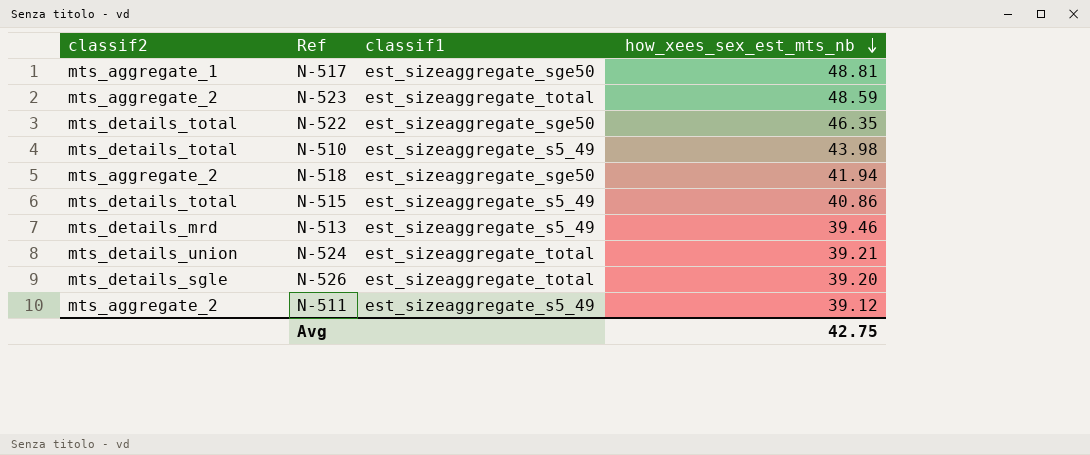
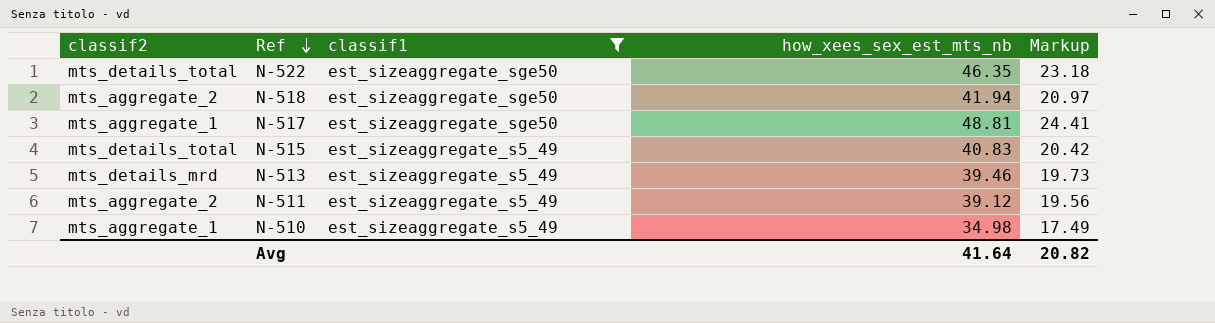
filter: none -> classif1 != est_sizeaggregate_total
row order: how_xees_sex_est_mts_nb descending -> Ref descending
column Markup | formula: none -> [how_xees_sex_est_mts_nb] * 0.5
N-515 | how_xees_sex_est_mts_nb: 40.86 -> 40.83
N-510 | classif2: mts_details_total -> mts_aggregate_1
N-510 | how_xees_sex_est_mts_nb: 43.98 -> 34.98
Avg | how_xees_sex_est_mts_nb: 42.75 -> 41.64

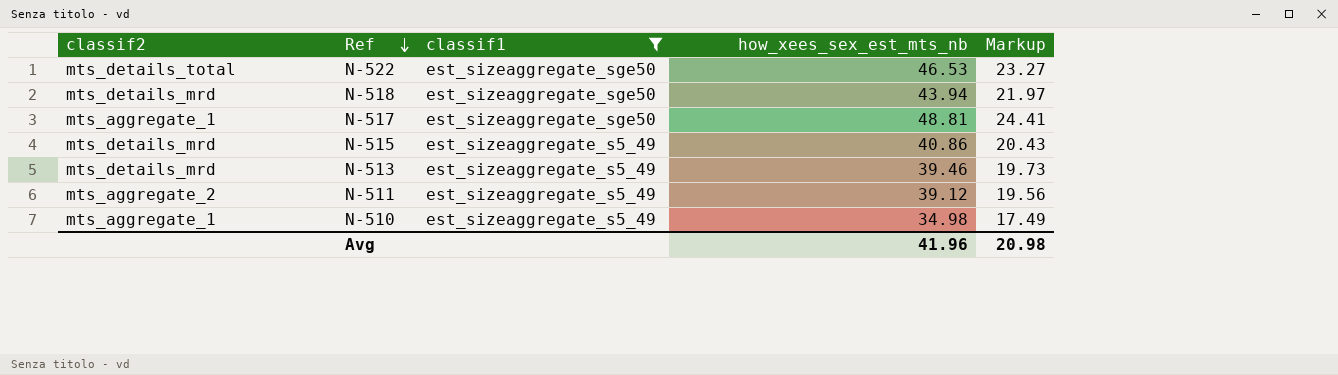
N-522 | how_xees_sex_est_mts_nb: 46.35 -> 46.53
N-522 | Markup: 23.18 -> 23.27
N-518 | classif2: mts_aggregate_2 -> mts_details_mrd
N-518 | how_xees_sex_est_mts_nb: 41.94 -> 43.94
N-518 | Markup: 20.97 -> 21.97
N-515 | classif2: mts_details_total -> mts_details_mrd
N-515 | how_xees_sex_est_mts_nb: 40.83 -> 40.86
N-515 | Markup: 20.42 -> 20.43
Avg | how_xees_sex_est_mts_nb: 41.64 -> 41.96
Avg | Markup: 20.82 -> 20.98

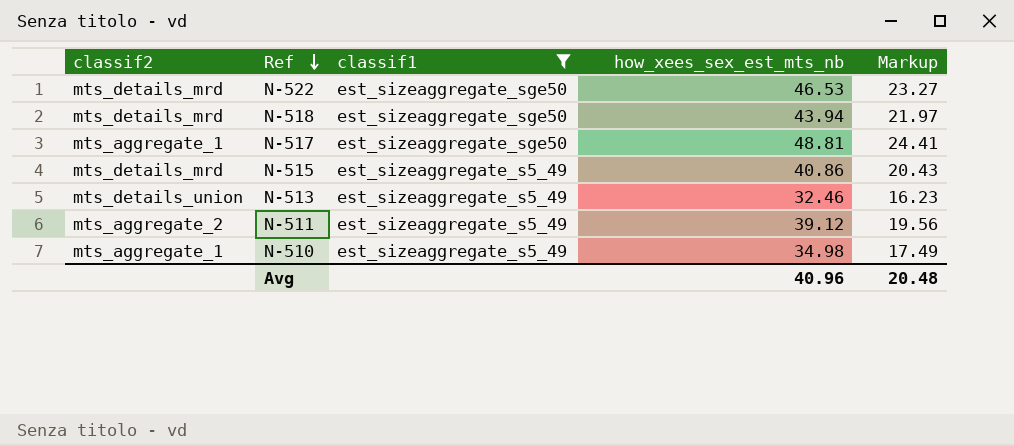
N-522 | classif2: mts_details_total -> mts_details_mrd
N-513 | classif2: mts_details_mrd -> mts_details_union
N-513 | how_xees_sex_est_mts_nb: 39.46 -> 32.46
N-513 | Markup: 19.73 -> 16.23
Avg | how_xees_sex_est_mts_nb: 41.96 -> 40.96
Avg | Markup: 20.98 -> 20.48

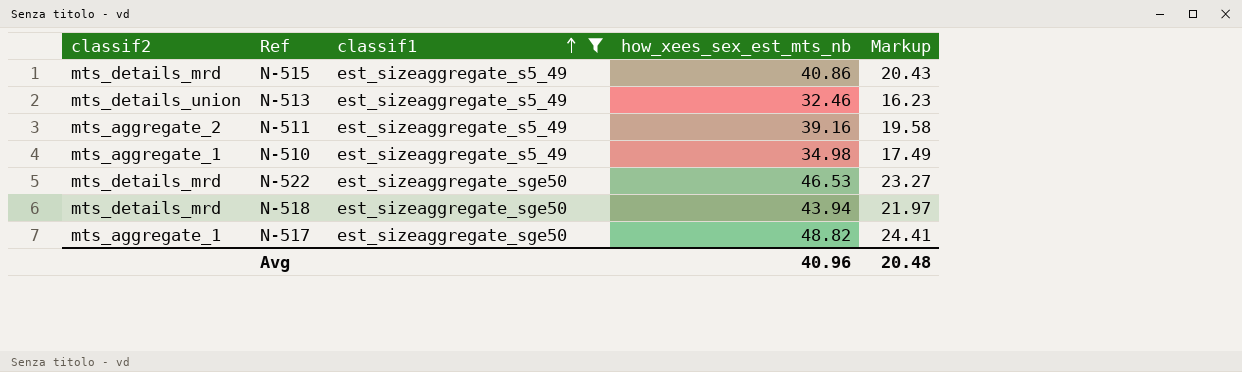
row order: Ref descending -> classif1 ascending
N-511 | how_xees_sex_est_mts_nb: 39.12 -> 39.16
N-511 | Markup: 19.56 -> 19.58
N-517 | how_xees_sex_est_mts_nb: 48.81 -> 48.82

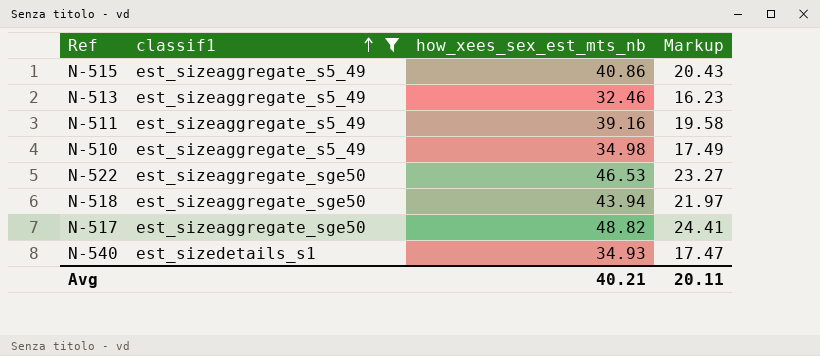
column classif2 | position: 1 -> none
row N-540: none -> est_sizedetails_s1 | 34.93 | 17.47
Avg | how_xees_sex_est_mts_nb: 40.96 -> 40.21
Avg | Markup: 20.48 -> 20.11

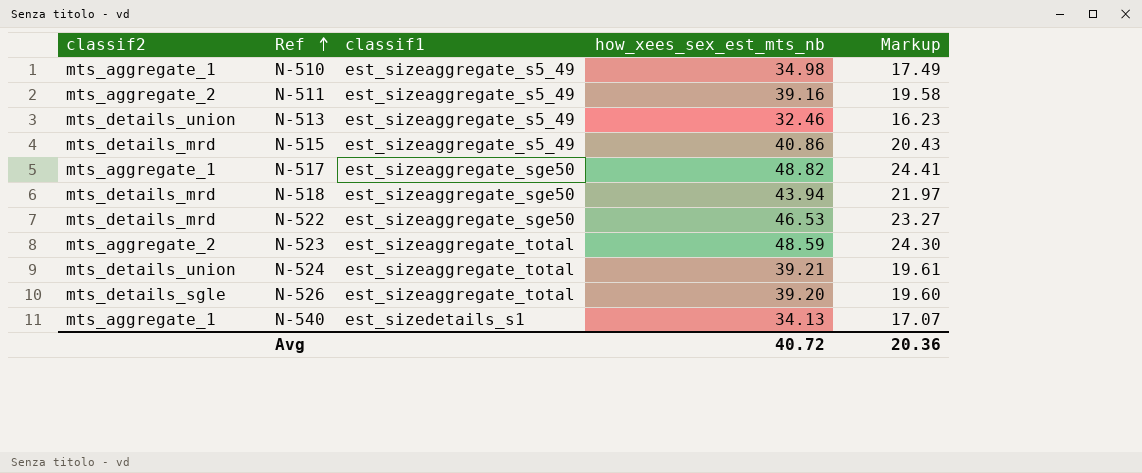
filter: classif1 != est_sizeaggregate_total -> none
row order: classif1 ascending -> Ref ascending
column classif2 | position: none -> 1
N-540 | how_xees_sex_est_mts_nb: 34.93 -> 34.13
N-540 | Markup: 17.47 -> 17.07
Avg | how_xees_sex_est_mts_nb: 40.21 -> 40.72
Avg | Markup: 20.11 -> 20.36

